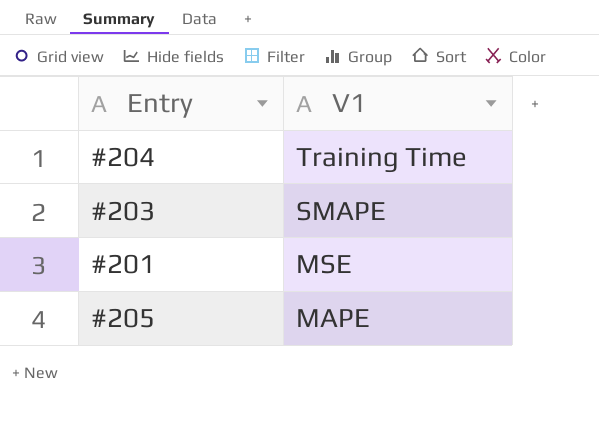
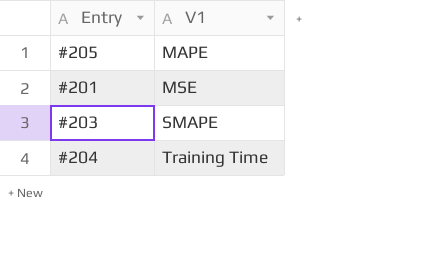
row order: V1 descending -> V1 ascending

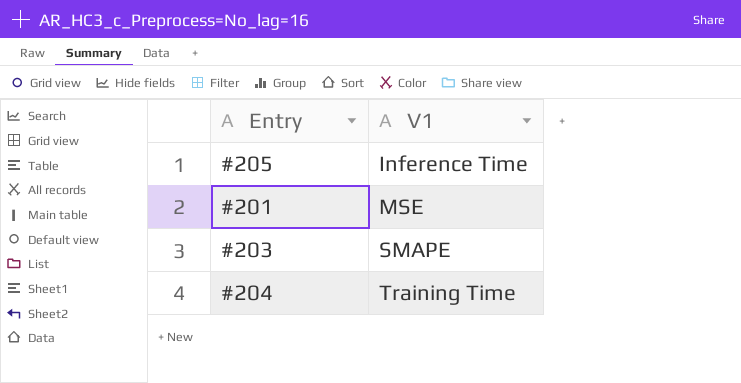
#205 | V1: MAPE -> Inference Time

